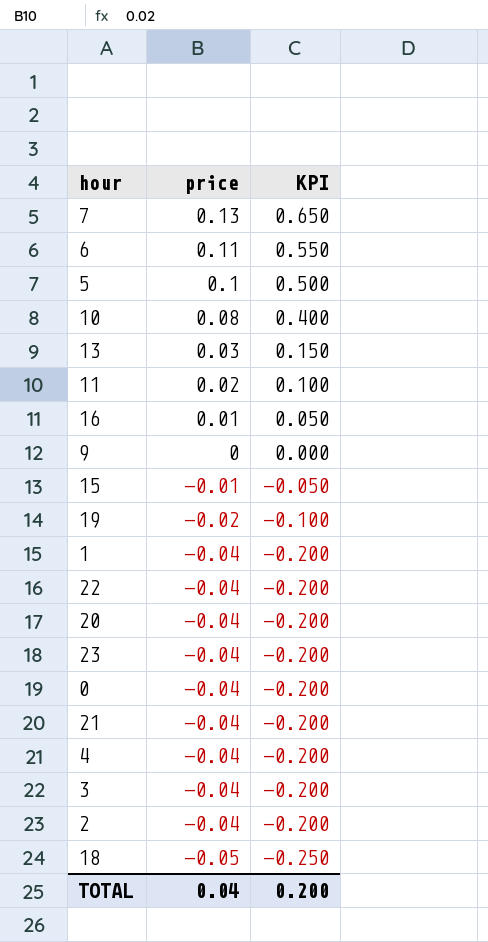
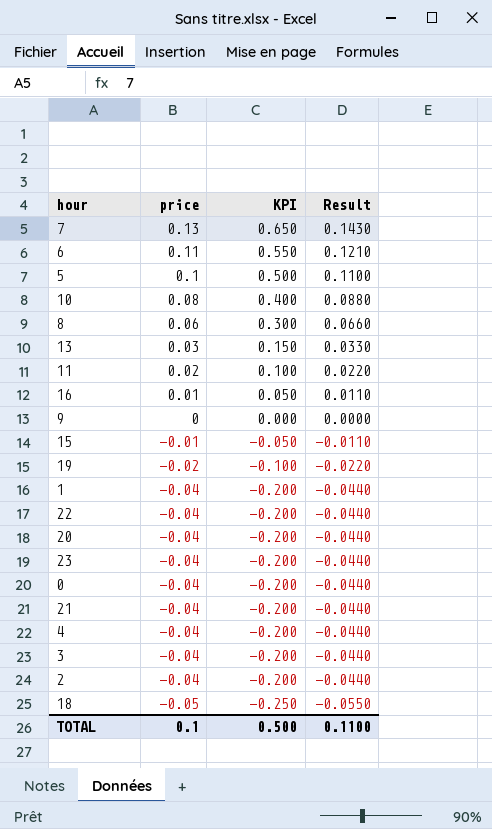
column Result | formula: none -> [price] * 1.1
row 8: none -> 0.06 | 0.300 | 0.0660
TOTAL | price: 0.04 -> 0.1
TOTAL | KPI: 0.200 -> 0.500

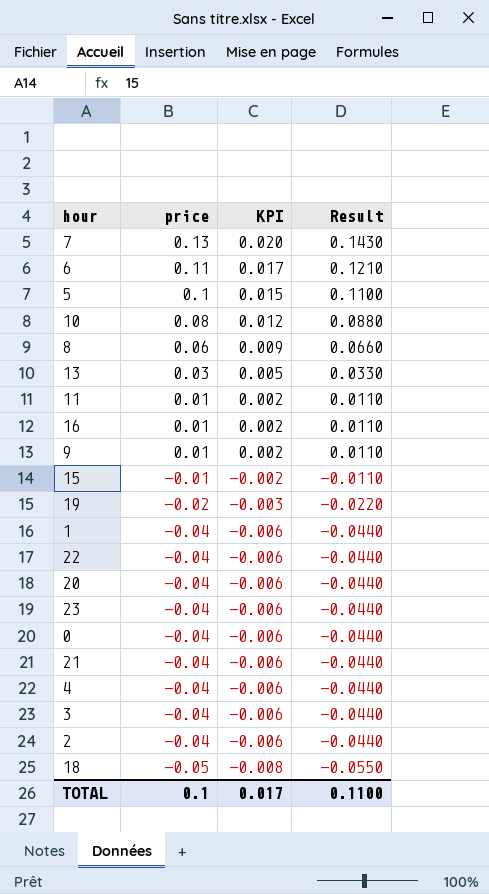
column KPI | formula: [price] * 5 -> [price] * 0.15
11 | price: 0.02 -> 0.01
11 | Result: 0.0220 -> 0.0110
9 | price: 0 -> 0.01
9 | Result: 0.0000 -> 0.0110
TOTAL | KPI: 0.500 -> 0.017

